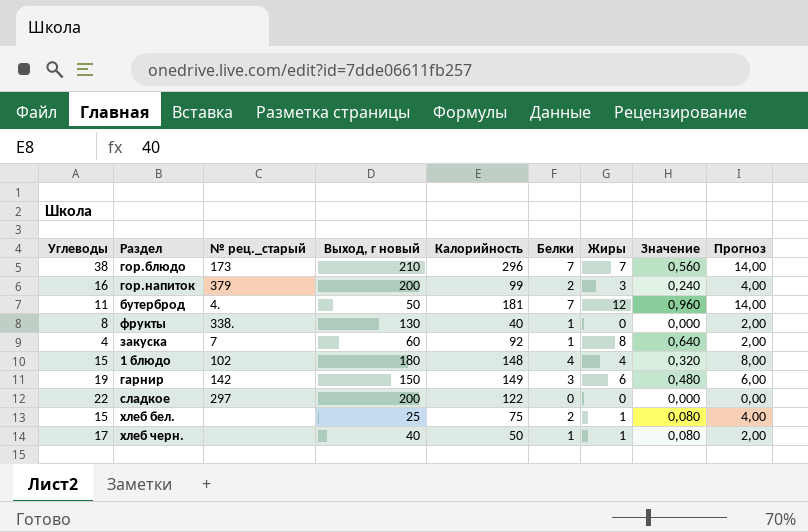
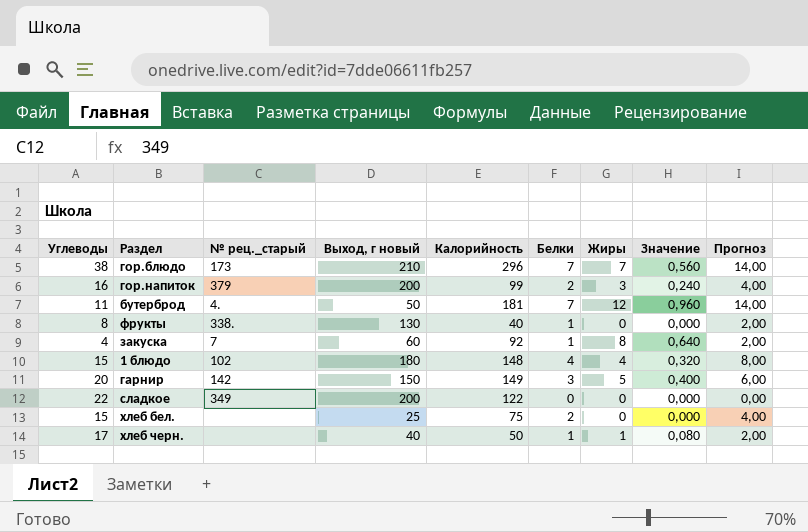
гарнир | Углеводы: 19 -> 20
гарнир | Жиры: 6 -> 5
гарнир | Значение: 0,480 -> 0,400
сладкое | № рец._старый: 297 -> 349
хлеб бел. | Жиры: 1 -> 0
хлеб бел. | Значение: 0,080 -> 0,000

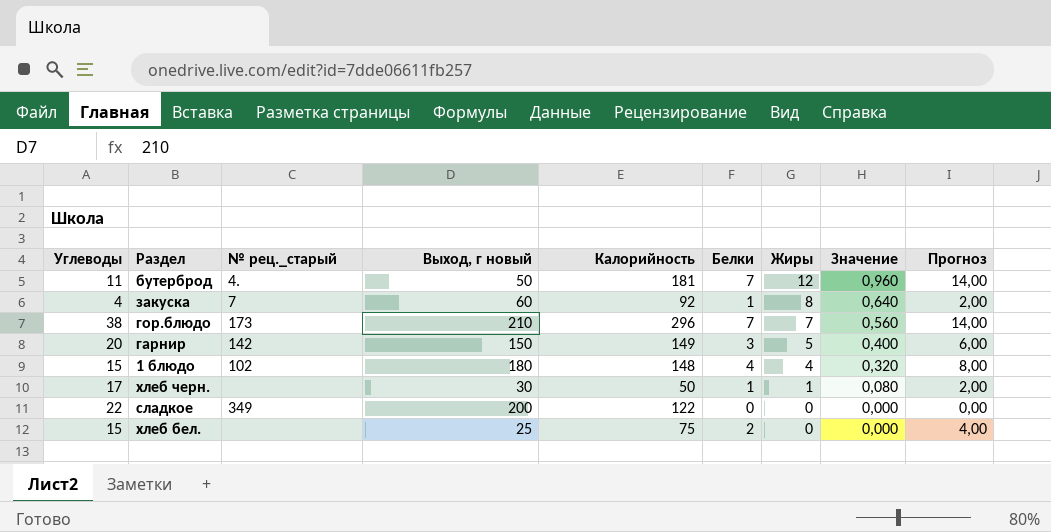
row order: none -> Жиры descending
row гор.напиток: 16 | 379 | 200 | 99 | 2 | 3 | 0,240 | 4,00 -> none
row фрукты: 8 | 338. | 130 | 40 | 1 | 0 | 0,000 | 2,00 -> none
хлеб черн. | Выход, г новый: 40 -> 30

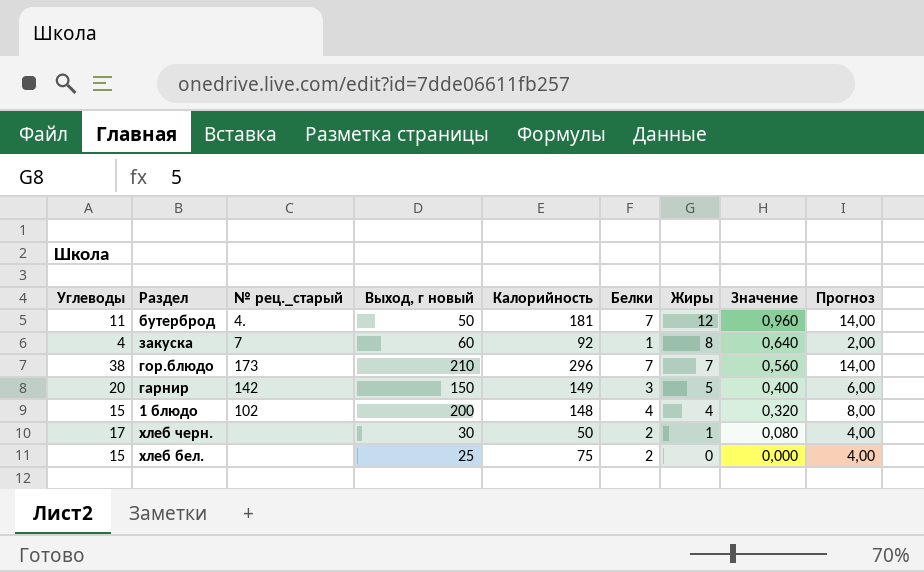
row сладкое: 22 | 349 | 200 | 122 | 0 | 0 | 0,000 | 0,00 -> none
1 блюдо | Выход, г новый: 180 -> 200
хлеб черн. | Белки: 1 -> 2
хлеб черн. | Прогноз: 2,00 -> 4,00

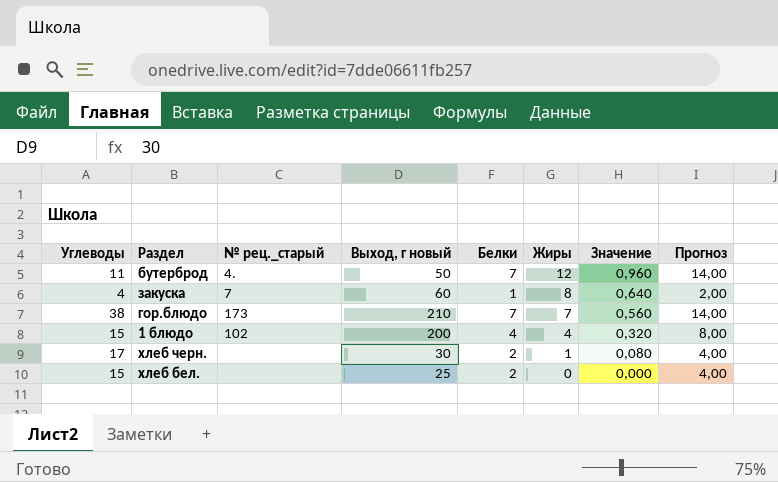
column Калорийность | position: 5 -> none
row гарнир: 20 | 142 | 150 | 149 | 3 | 5 | 0,400 | 6,00 -> none

